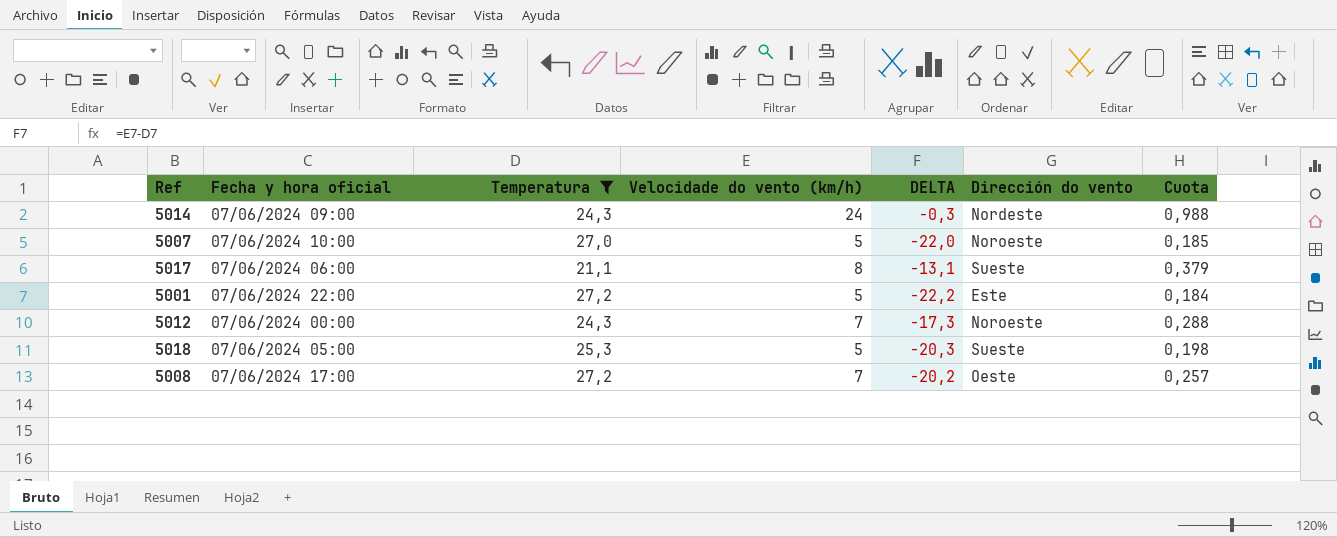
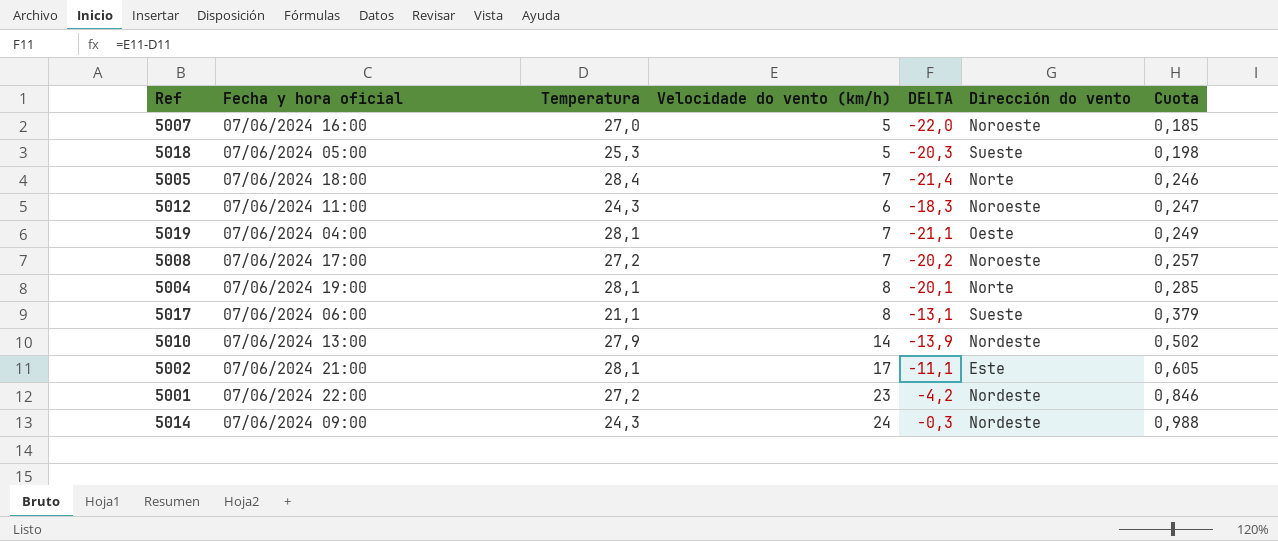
filter: Temperatura <= 27,2 -> none
row order: none -> Cuota ascending
5007 | Fecha y hora oficial: 07/06/2024 10:00 -> 07/06/2024 16:00
5012 | Fecha y hora oficial: 07/06/2024 00:00 -> 07/06/2024 11:00
5012 | Velocidade do vento (km/h): 7 -> 6
5012 | DELTA: -17,3 -> -18,3
5012 | Cuota: 0,288 -> 0,247
5008 | Dirección do vento: Oeste -> Noroeste
5001 | Velocidade do vento (km/h): 5 -> 23
5001 | DELTA: -22,2 -> -4,2
5001 | Dirección do vento: Este -> Nordeste
5001 | Cuota: 0,184 -> 0,846

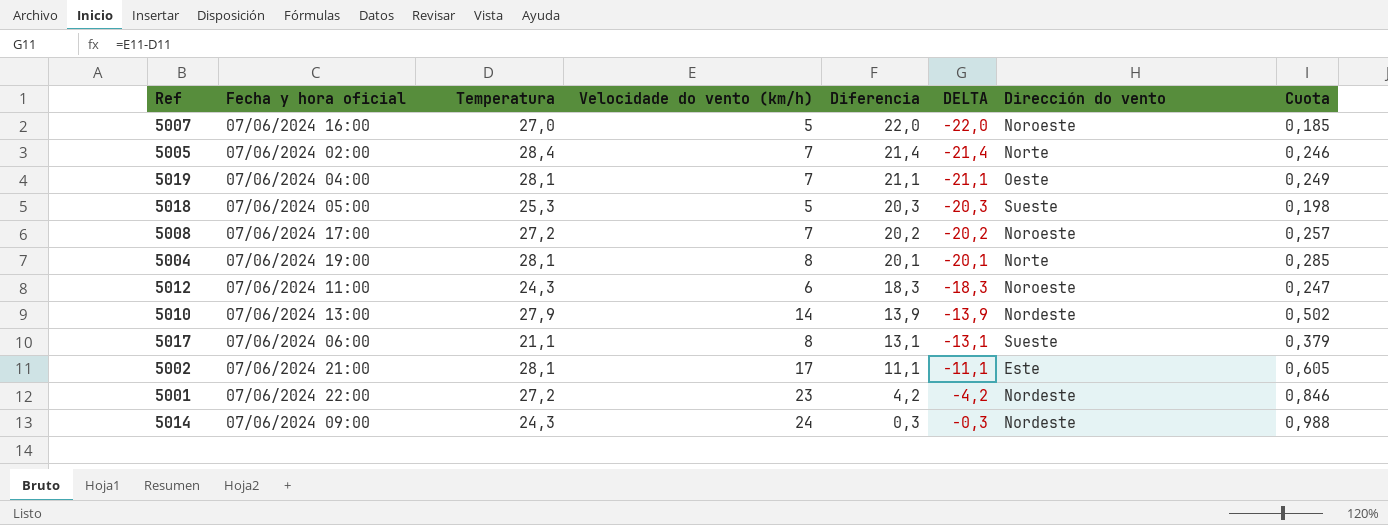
row order: Cuota ascending -> Diferencia descending
column Diferencia | formula: none -> [Temperatura] - [Velocidade do vento (km/h)]
5005 | Fecha y hora oficial: 07/06/2024 18:00 -> 07/06/2024 02:00

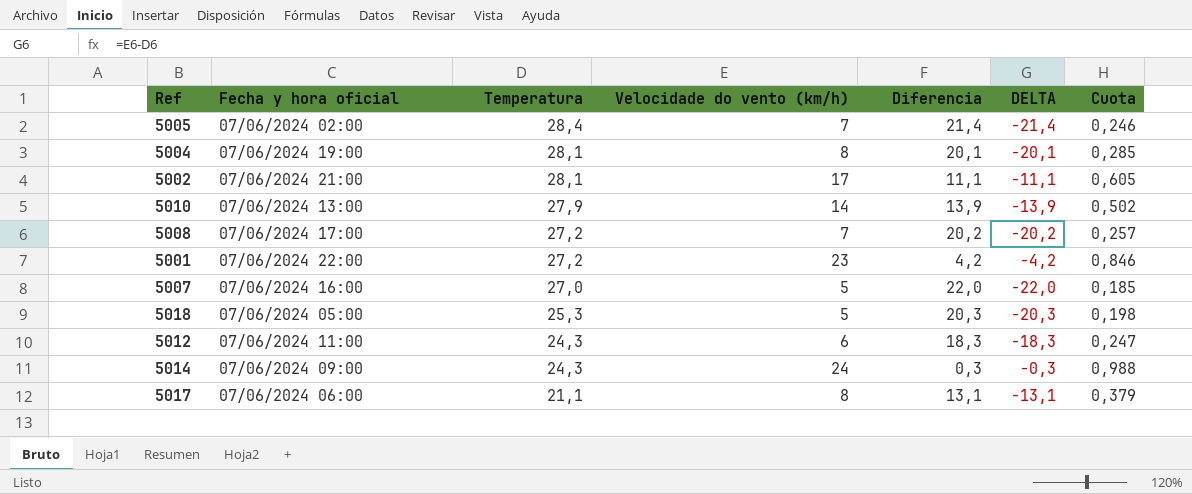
row order: Diferencia descending -> Temperatura descending
column Dirección do vento | position: 7 -> none
row 5019: 07/06/2024 04:00 | 28,1 | 7 | 21,1 | -21,1 | Oeste | 0,249 -> none

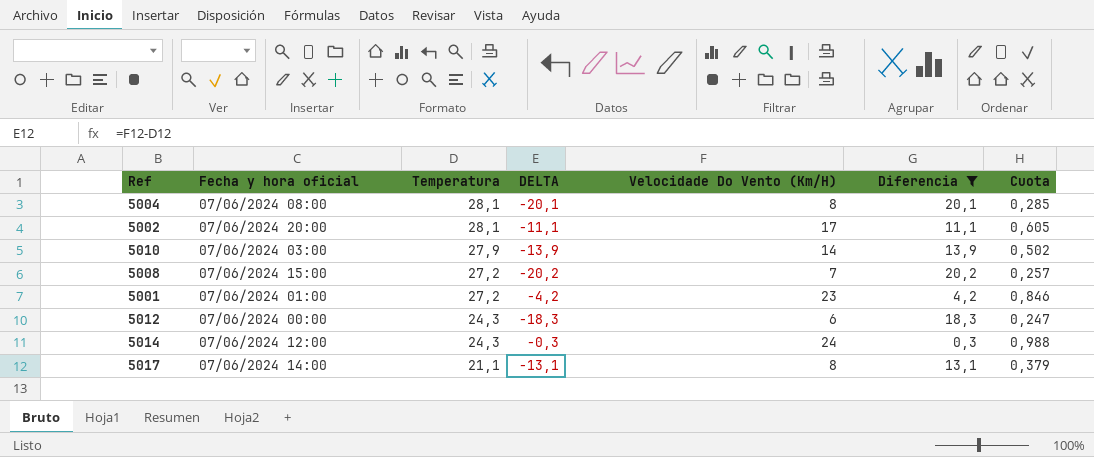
filter: none -> Diferencia <= 20,2
column DELTA | position: 6 -> 4
column name: Velocidade do vento (km/h) -> Velocidade Do Vento (Km/H)
5004 | Fecha y hora oficial: 07/06/2024 19:00 -> 07/06/2024 08:00
5002 | Fecha y hora oficial: 07/06/2024 21:00 -> 07/06/2024 20:00
5010 | Fecha y hora oficial: 07/06/2024 13:00 -> 07/06/2024 03:00
5008 | Fecha y hora oficial: 07/06/2024 17:00 -> 07/06/2024 15:00
5001 | Fecha y hora oficial: 07/06/2024 22:00 -> 07/06/2024 01:00
5012 | Fecha y hora oficial: 07/06/2024 11:00 -> 07/06/2024 00:00
5014 | Fecha y hora oficial: 07/06/2024 09:00 -> 07/06/2024 12:00
5017 | Fecha y hora oficial: 07/06/2024 06:00 -> 07/06/2024 14:00

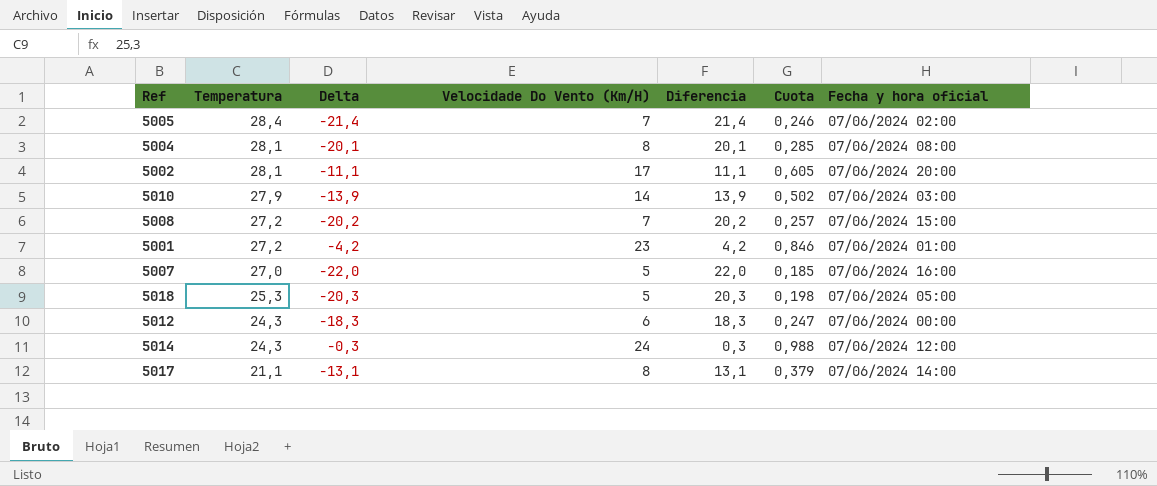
filter: Diferencia <= 20,2 -> none
column name: DELTA -> Delta
column Fecha y hora oficial | position: 2 -> 7

